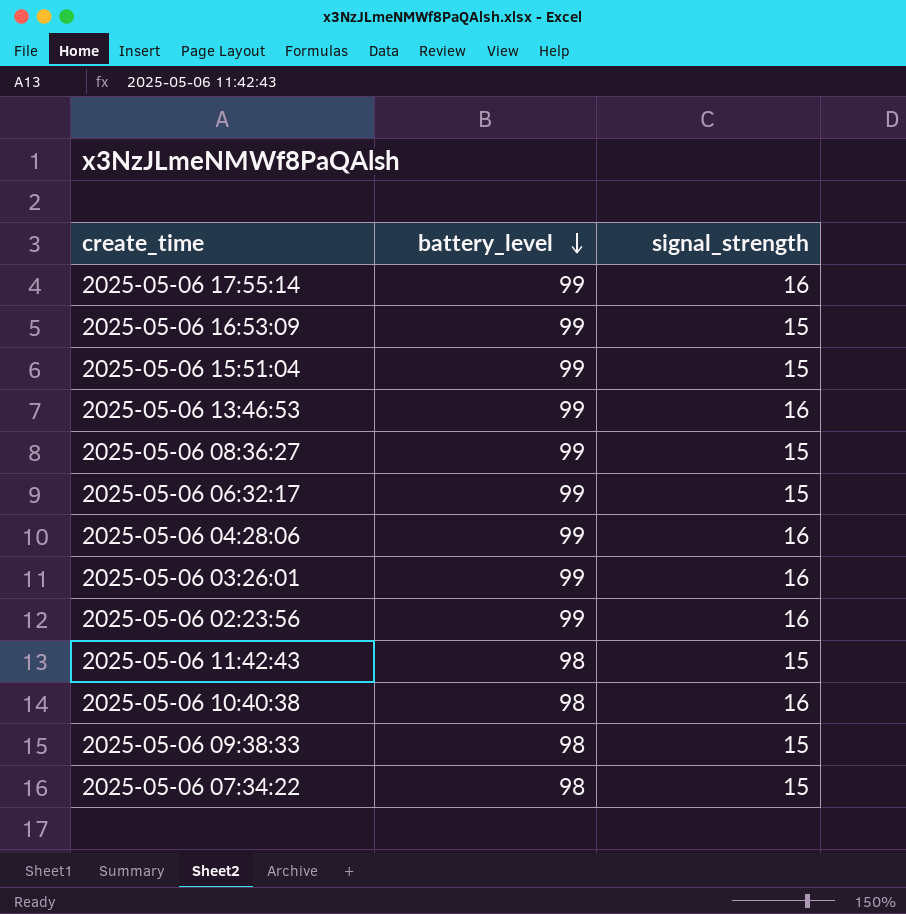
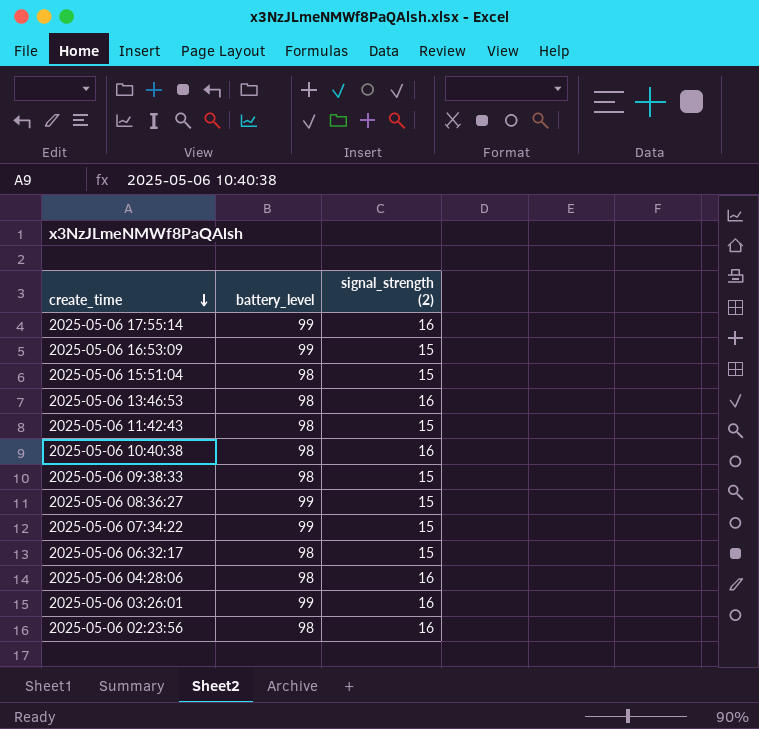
row order: battery_level descending -> create_time descending
column name: signal_strength -> signal_strength (2)
2025-05-06 15:51:04 | battery_level: 99 -> 98
2025-05-06 13:46:53 | battery_level: 99 -> 98
2025-05-06 07:34:22 | battery_level: 98 -> 99
2025-05-06 06:32:17 | battery_level: 99 -> 98
2025-05-06 04:28:06 | battery_level: 99 -> 98
2025-05-06 02:23:56 | battery_level: 99 -> 98

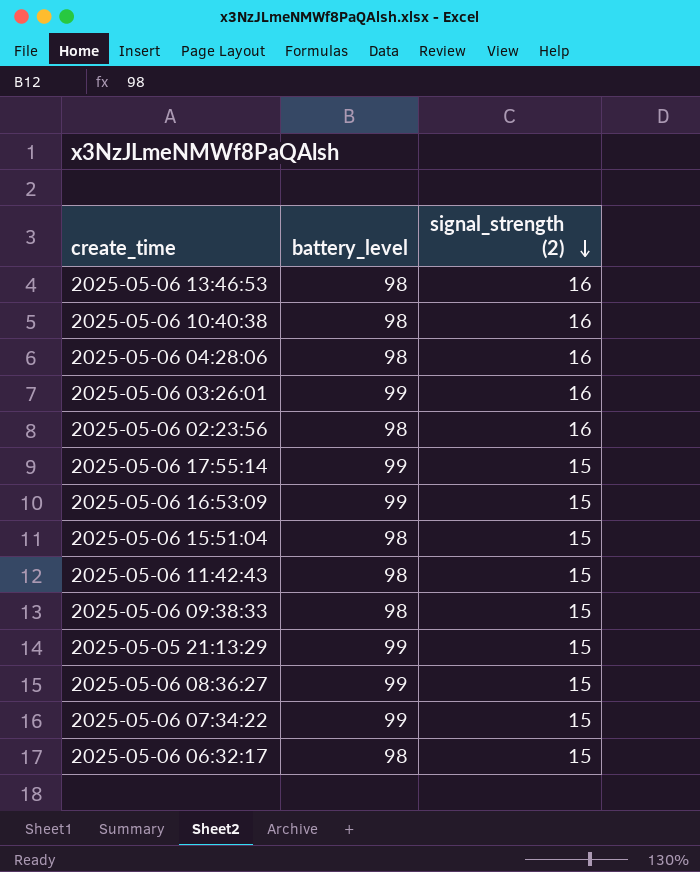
row order: create_time descending -> signal_strength (2) descending
2025-05-06 17:55:14 | signal_strength (2): 16 -> 15
row 2025-05-05 21:13:29: none -> 99 | 15

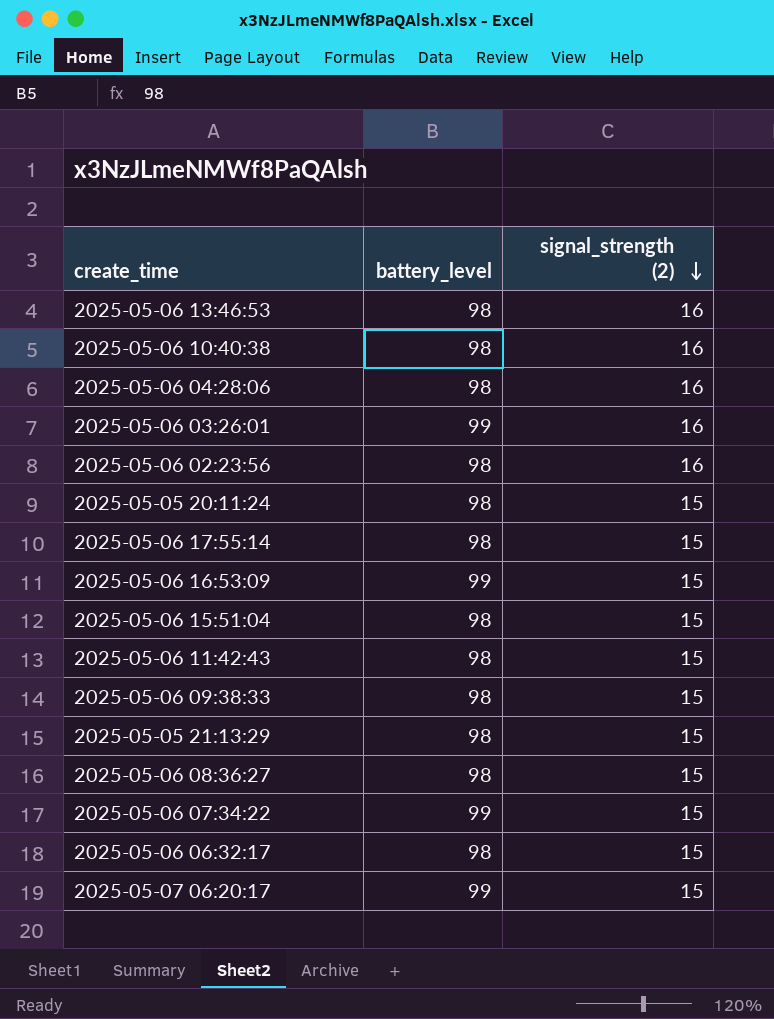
row 2025-05-05 20:11:24: none -> 98 | 15
2025-05-06 17:55:14 | battery_level: 99 -> 98
2025-05-05 21:13:29 | battery_level: 99 -> 98
2025-05-06 08:36:27 | battery_level: 99 -> 98
row 2025-05-07 06:20:17: none -> 99 | 15

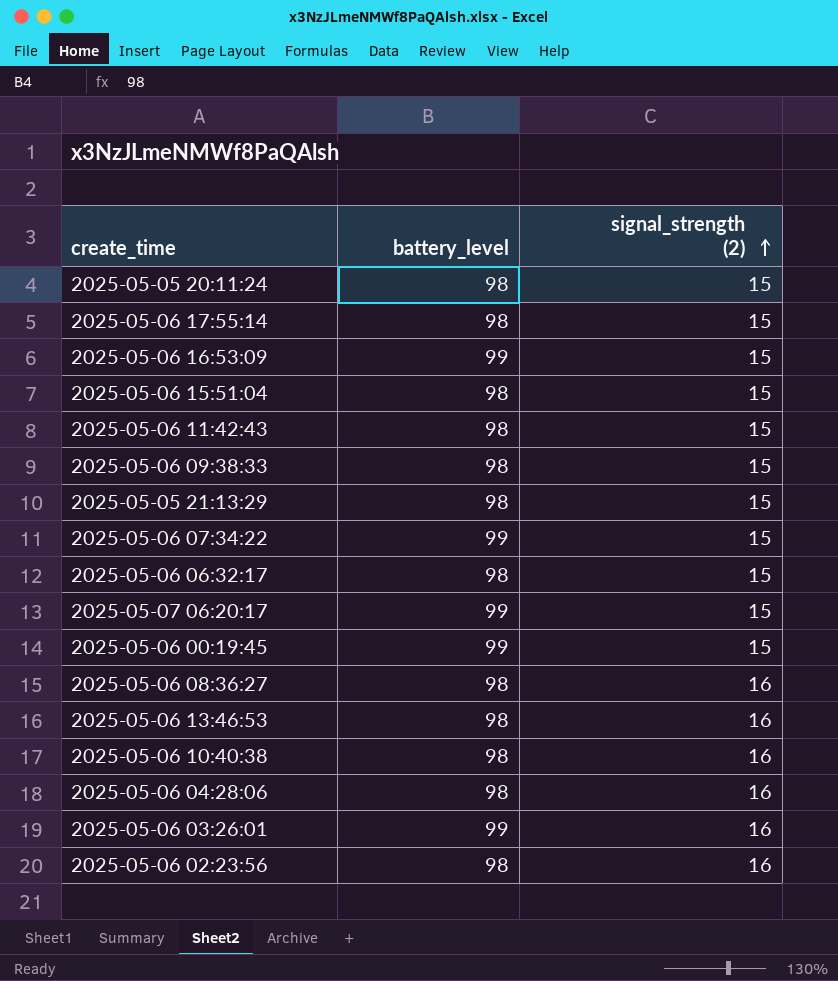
row order: signal_strength (2) descending -> signal_strength (2) ascending
row 2025-05-06 00:19:45: none -> 99 | 15
2025-05-06 08:36:27 | signal_strength (2): 15 -> 16

